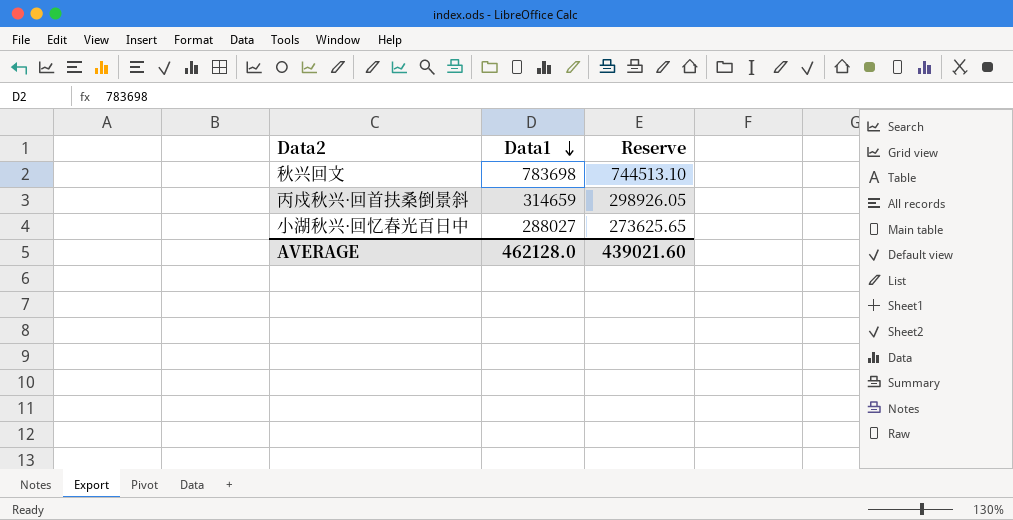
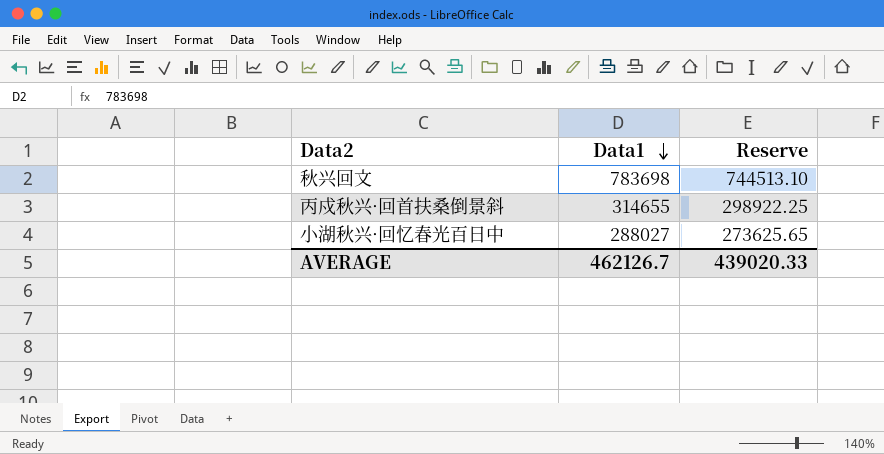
丙戍秋兴·回首扶桑倒景斜 | Data1: 314659 -> 314655
丙戍秋兴·回首扶桑倒景斜 | Reserve: 298926.05 -> 298922.25
AVERAGE | Data1: 462128.0 -> 462126.7
AVERAGE | Reserve: 439021.60 -> 439020.33

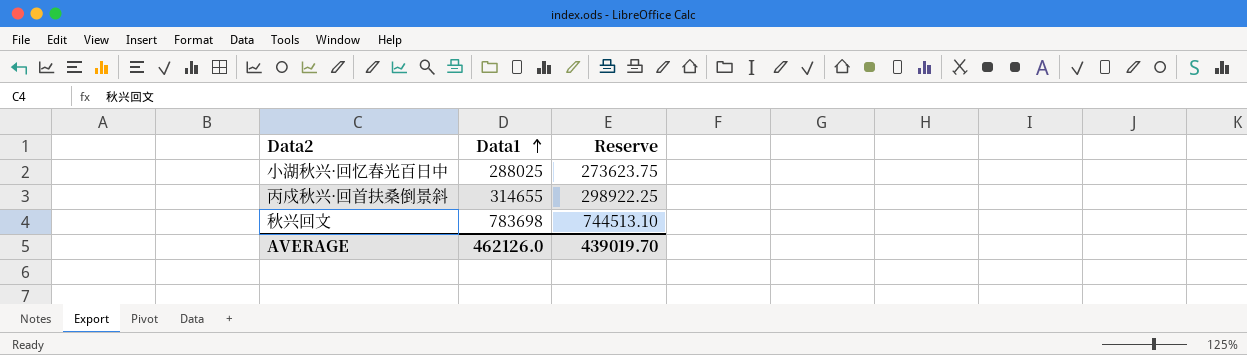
row order: Data1 descending -> Data1 ascending
小湖秋兴·回忆春光百日中 | Data1: 288027 -> 288025
小湖秋兴·回忆春光百日中 | Reserve: 273625.65 -> 273623.75
AVERAGE | Data1: 462126.7 -> 462126.0
AVERAGE | Reserve: 439020.33 -> 439019.70

